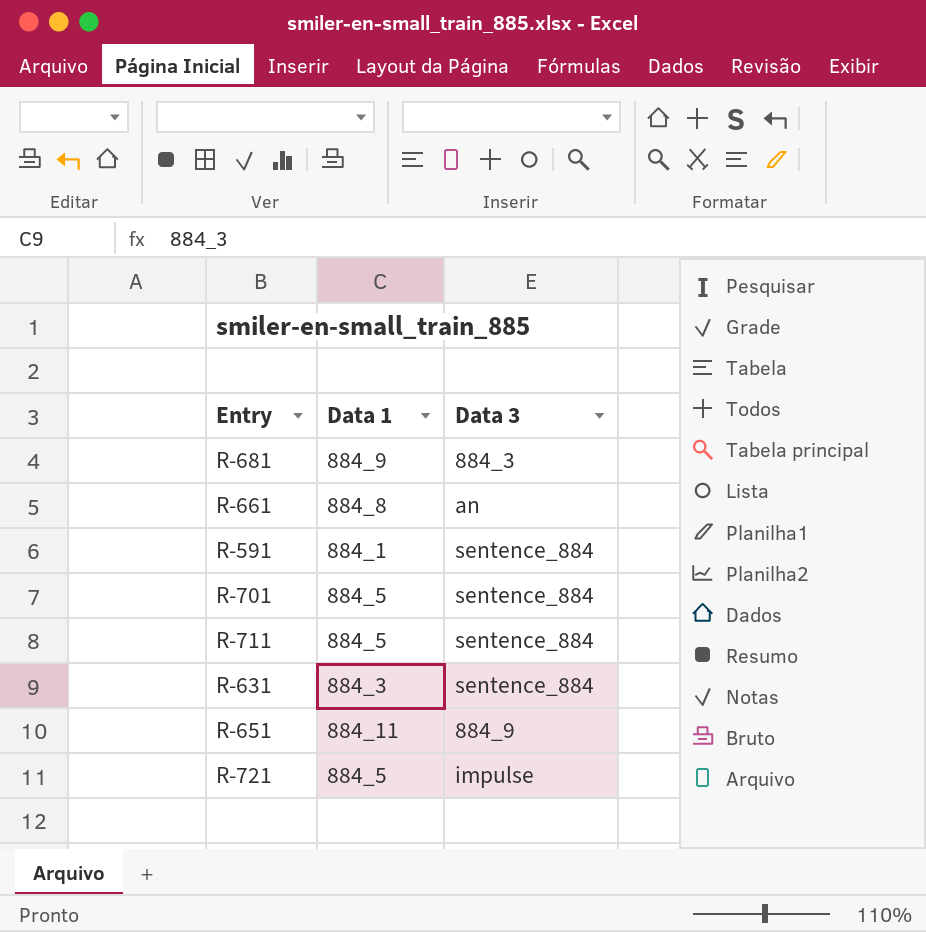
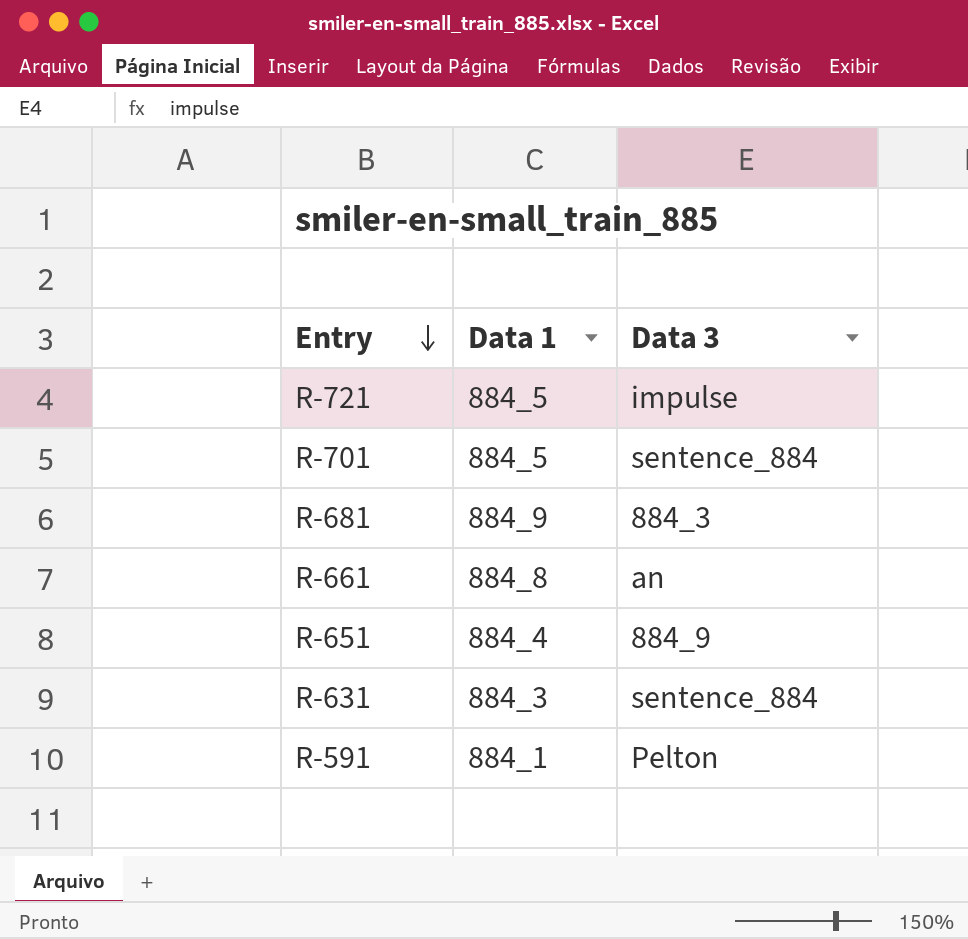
row order: none -> Entry descending
row R-711: 884_5 | sentence_884 -> none
R-651 | Data 1: 884_11 -> 884_4
R-591 | Data 3: sentence_884 -> Pelton

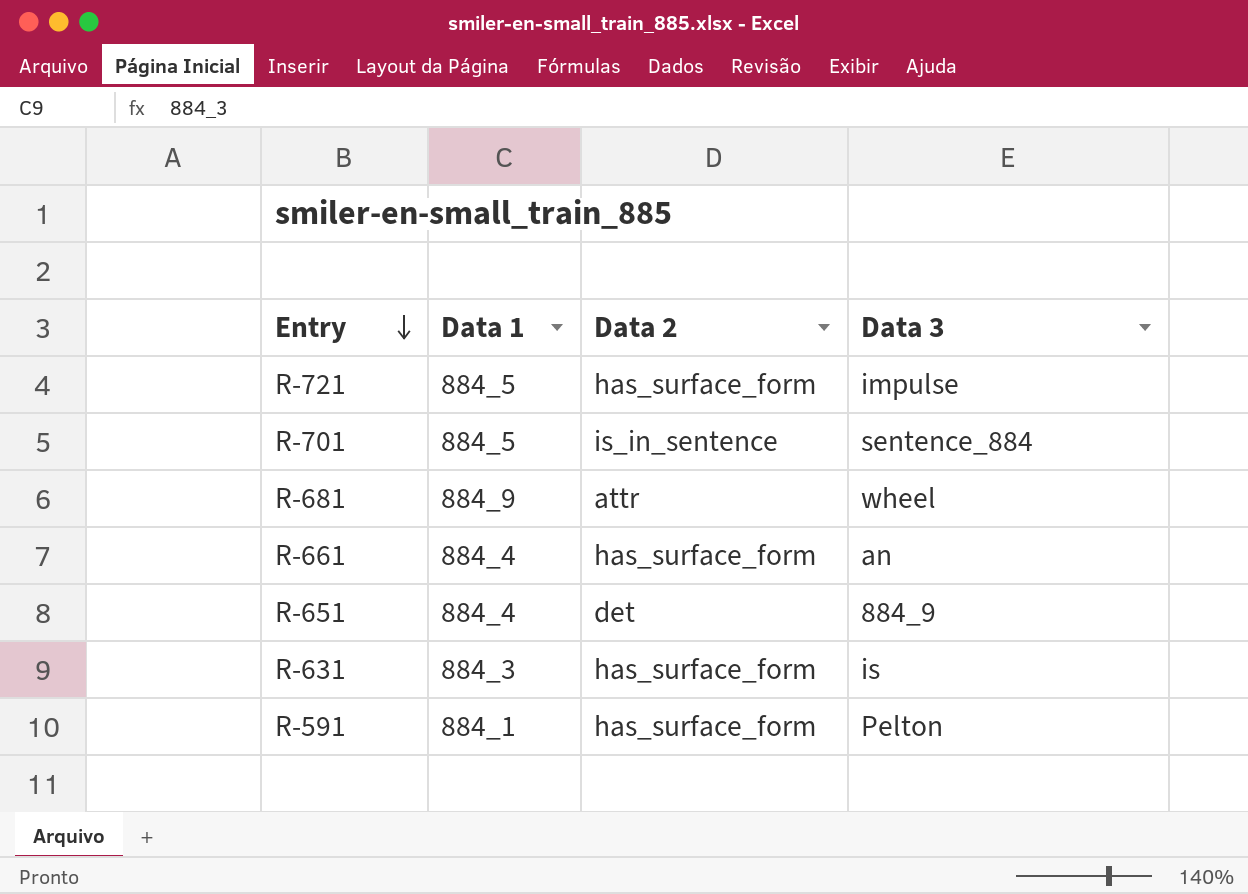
column Data 2 | position: none -> 3
R-681 | Data 3: 884_3 -> wheel
R-661 | Data 1: 884_8 -> 884_4
R-631 | Data 3: sentence_884 -> is

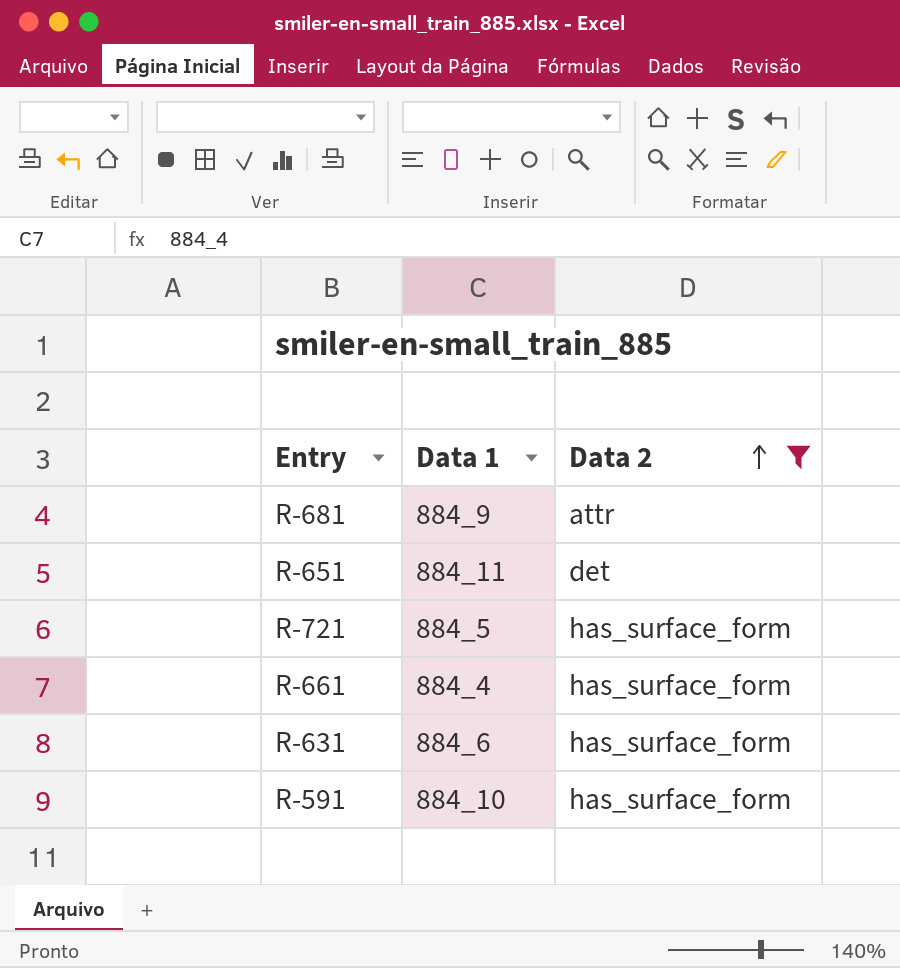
filter: none -> Data 2 != is_in_sentence
row order: Entry descending -> Data 2 ascending
column Data 3 | position: 4 -> none
R-651 | Data 1: 884_4 -> 884_11
R-631 | Data 1: 884_3 -> 884_6
R-591 | Data 1: 884_1 -> 884_10

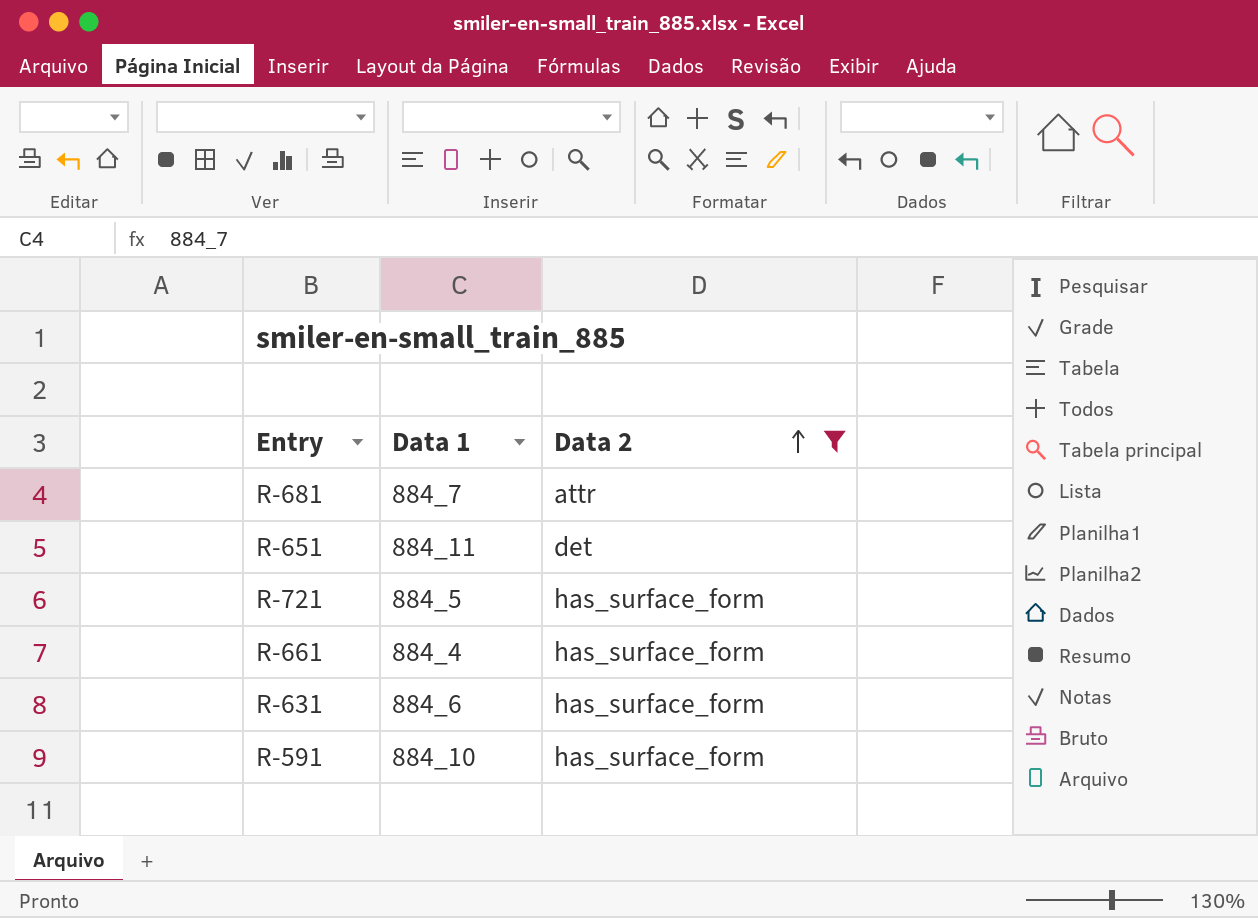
R-681 | Data 1: 884_9 -> 884_7

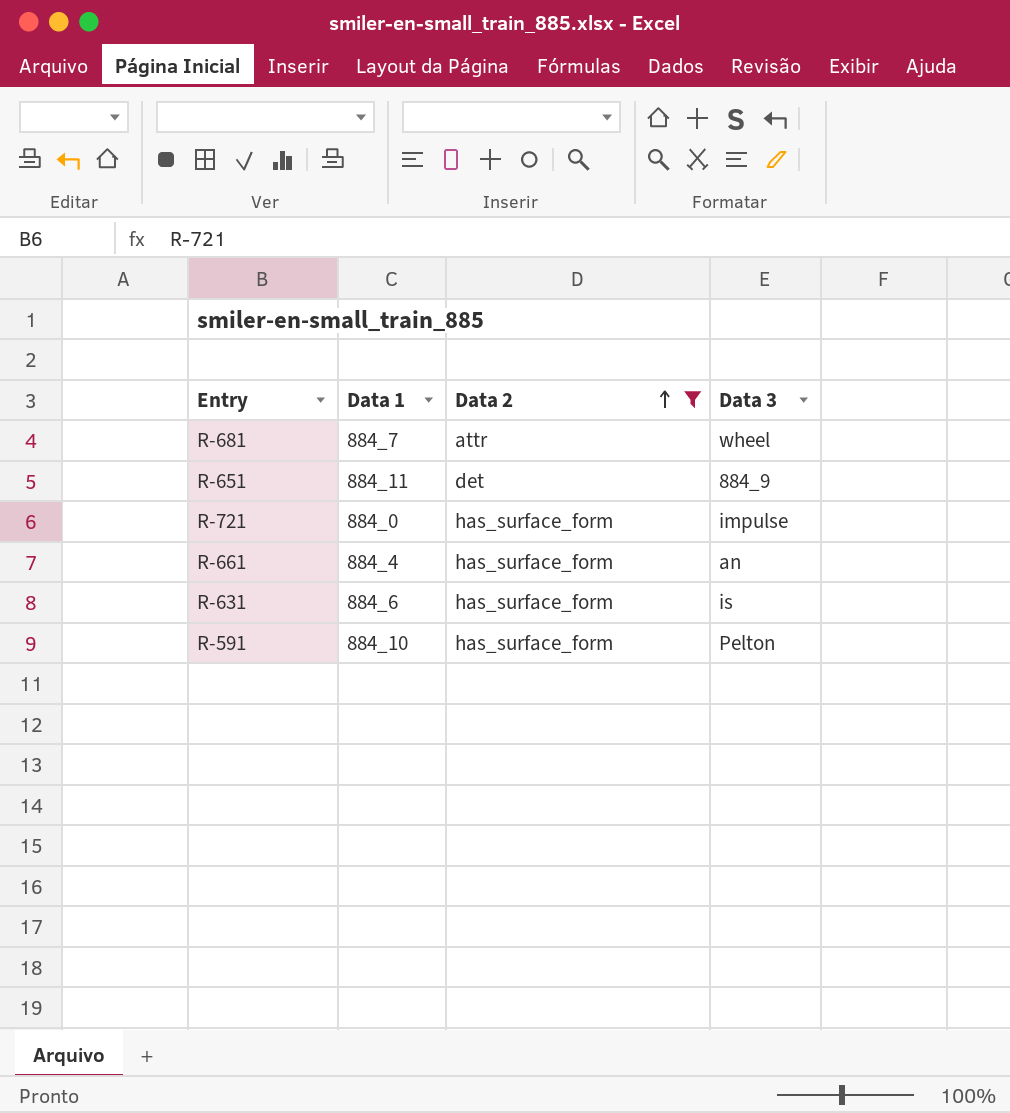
column Data 3 | position: none -> 4
R-721 | Data 1: 884_5 -> 884_0

